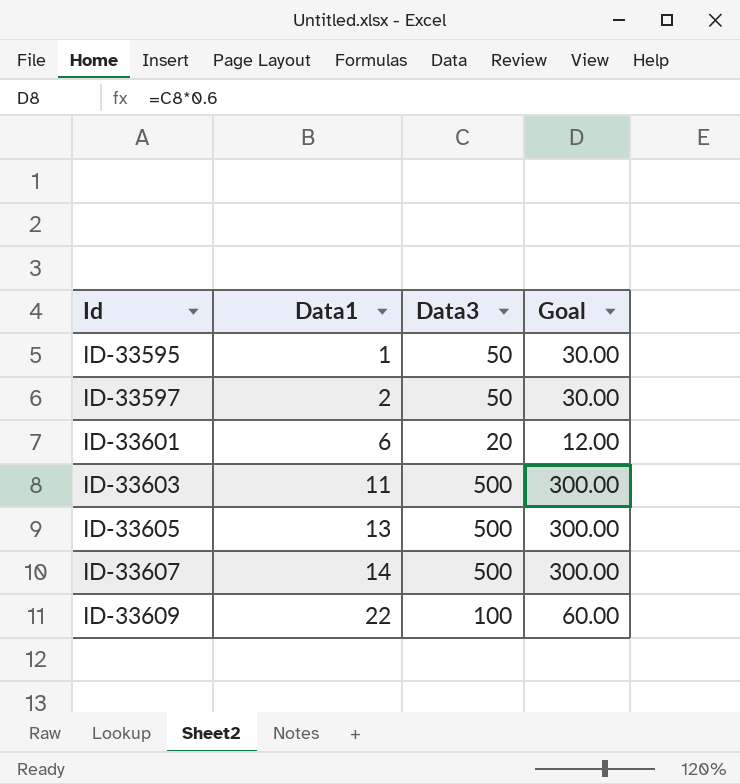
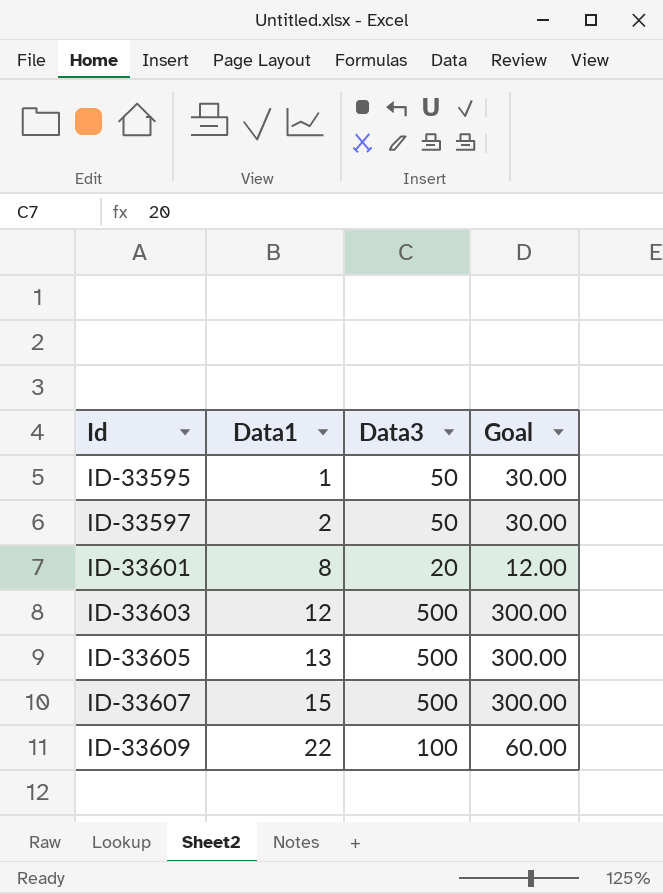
ID-33601 | Data1: 6 -> 8
ID-33603 | Data1: 11 -> 12
ID-33607 | Data1: 14 -> 15

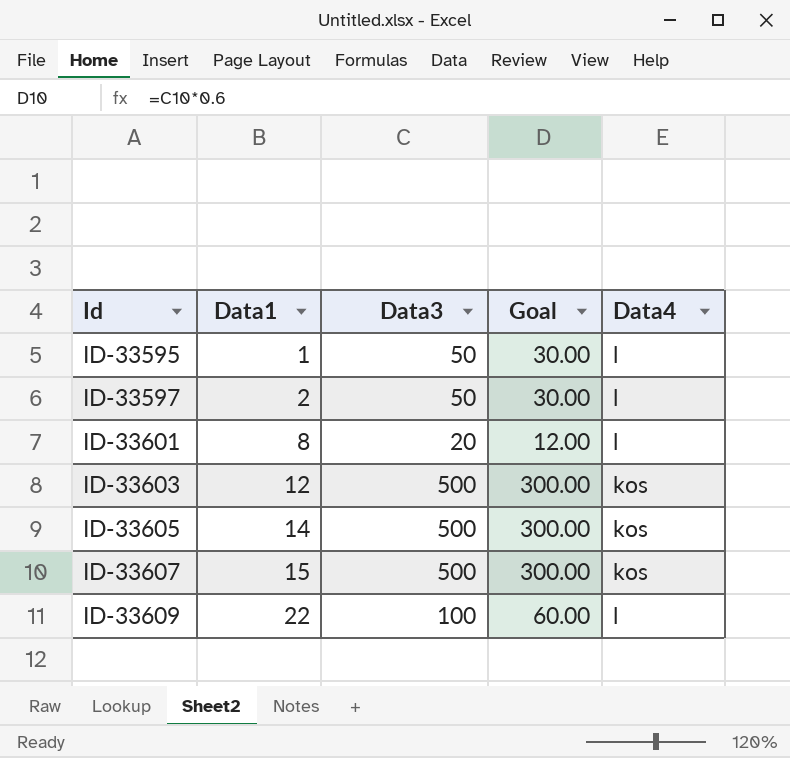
column Data4 | position: none -> 5
ID-33605 | Data1: 13 -> 14

